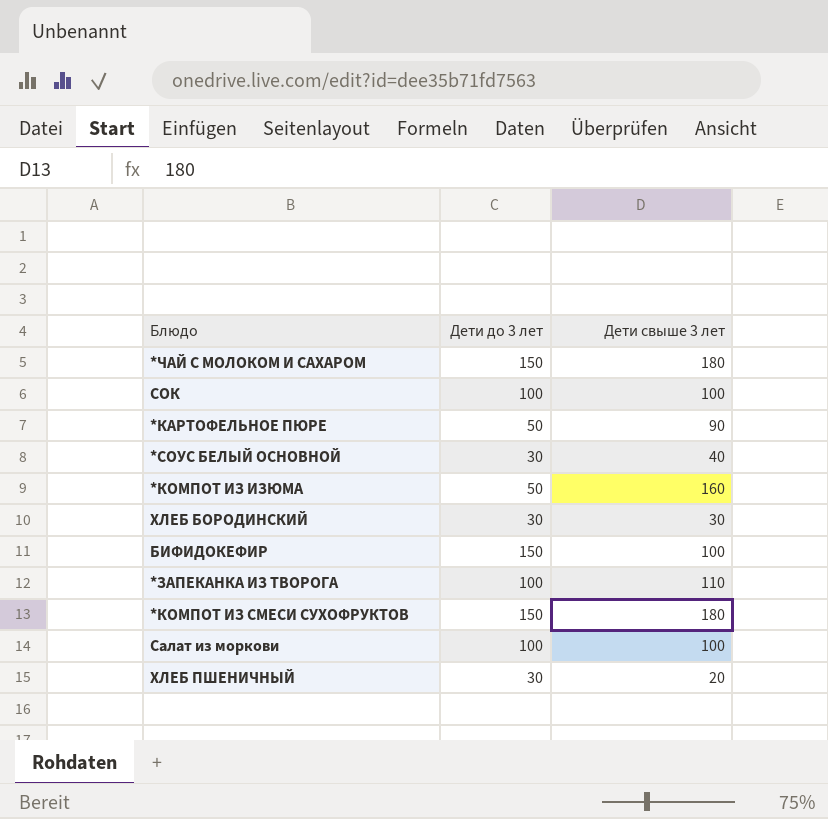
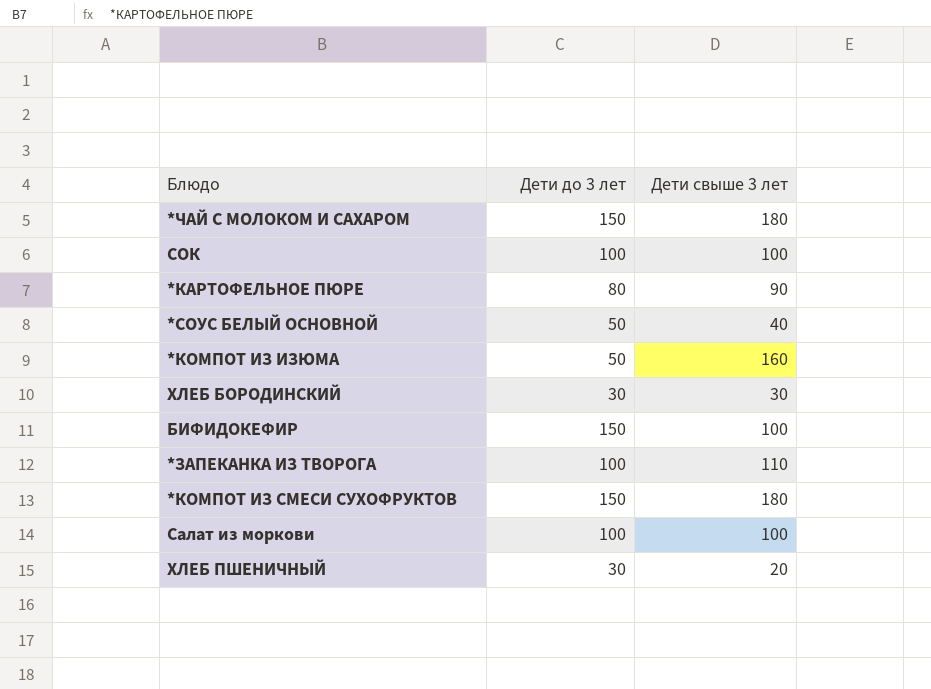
*КАРТОФЕЛЬНОЕ ПЮРЕ | Дети до 3 лет: 50 -> 80
*СОУС БЕЛЫЙ ОСНОВНОЙ | Дети до 3 лет: 30 -> 50

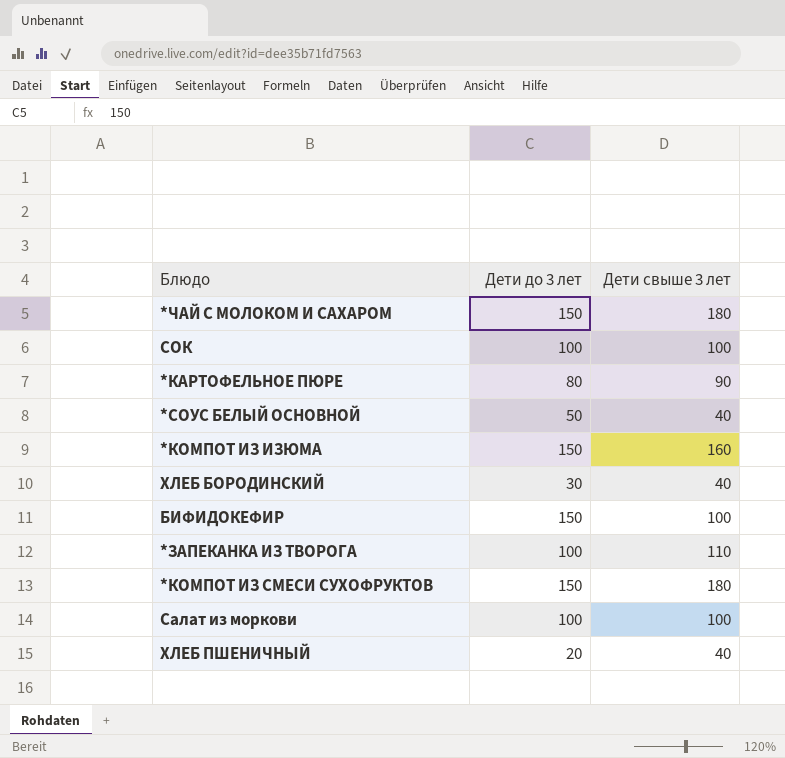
*КОМПОТ ИЗ ИЗЮМА | Дети до 3 лет: 50 -> 150
ХЛЕБ БОРОДИНСКИЙ | Дети свыше 3 лет: 30 -> 40
ХЛЕБ ПШЕНИЧНЫЙ | Дети до 3 лет: 30 -> 20
ХЛЕБ ПШЕНИЧНЫЙ | Дети свыше 3 лет: 20 -> 40

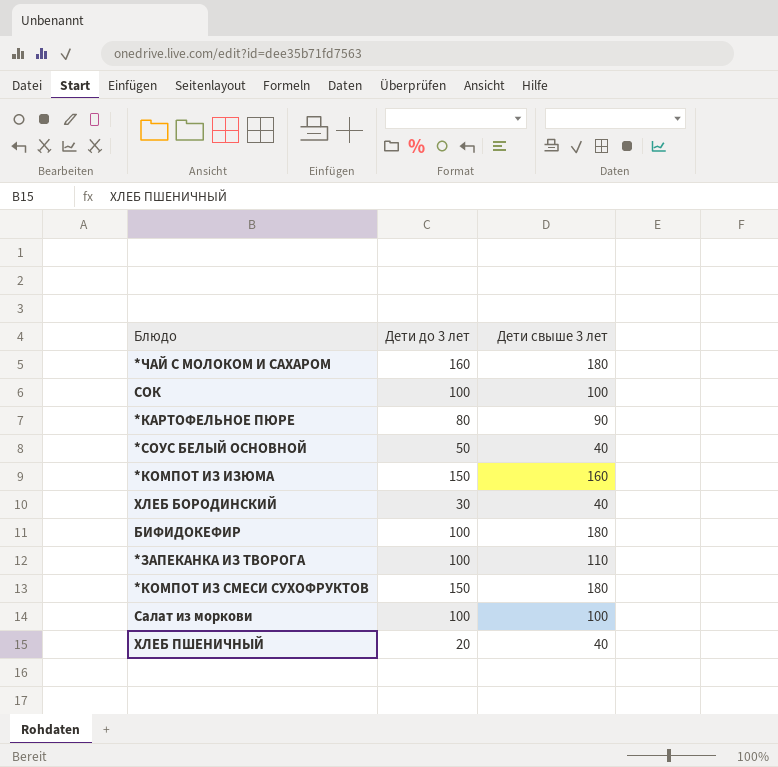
*ЧАЙ С МОЛОКОМ И САХАРОМ | Дети до 3 лет: 150 -> 160
БИФИДОКЕФИР | Дети до 3 лет: 150 -> 100
БИФИДОКЕФИР | Дети свыше 3 лет: 100 -> 180

